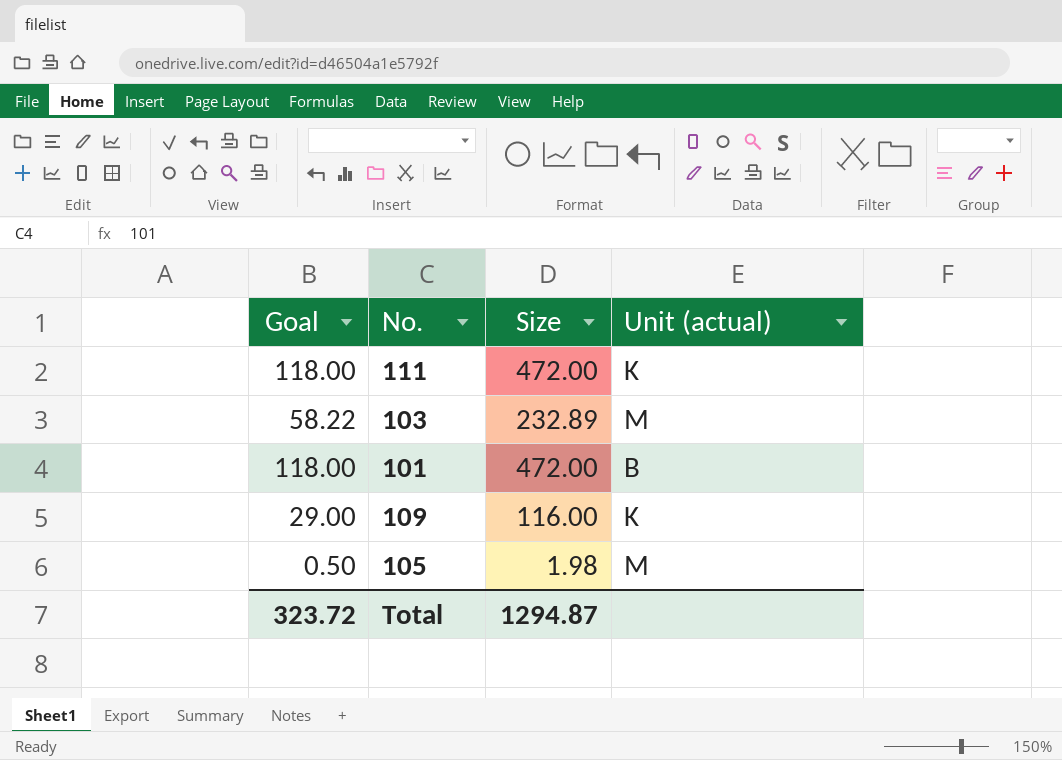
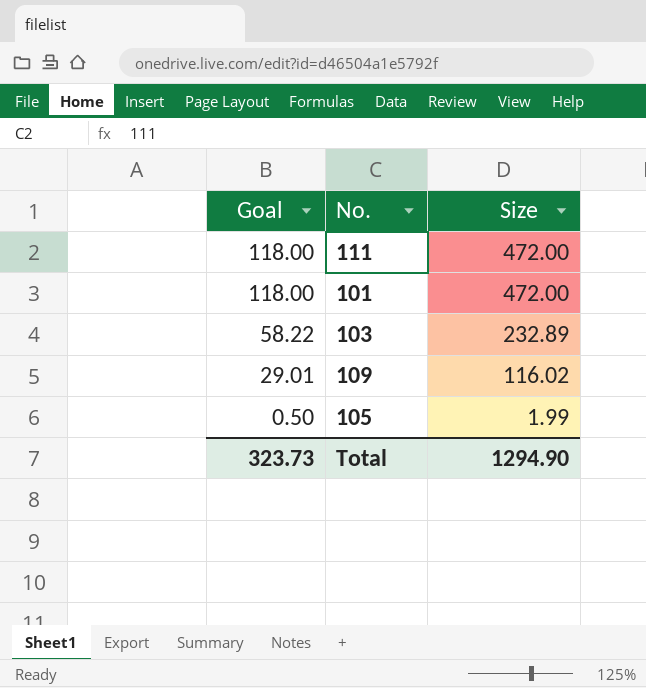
row order: none -> Goal descending
column Unit (actual) | position: 4 -> none
109 | Goal: 29.00 -> 29.01
109 | Size: 116.00 -> 116.02
105 | Size: 1.98 -> 1.99
Total | Goal: 323.72 -> 323.73
Total | Size: 1294.87 -> 1294.90

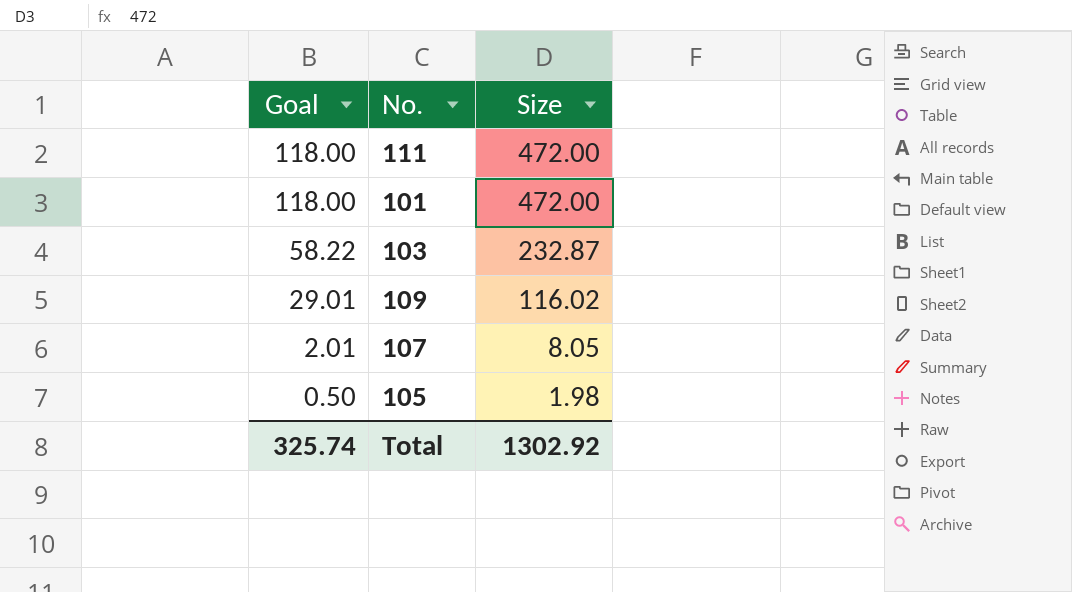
103 | Size: 232.89 -> 232.87
row 107: none -> 2.01 | 8.05
105 | Size: 1.99 -> 1.98
Total | Goal: 323.73 -> 325.74
Total | Size: 1294.90 -> 1302.92

